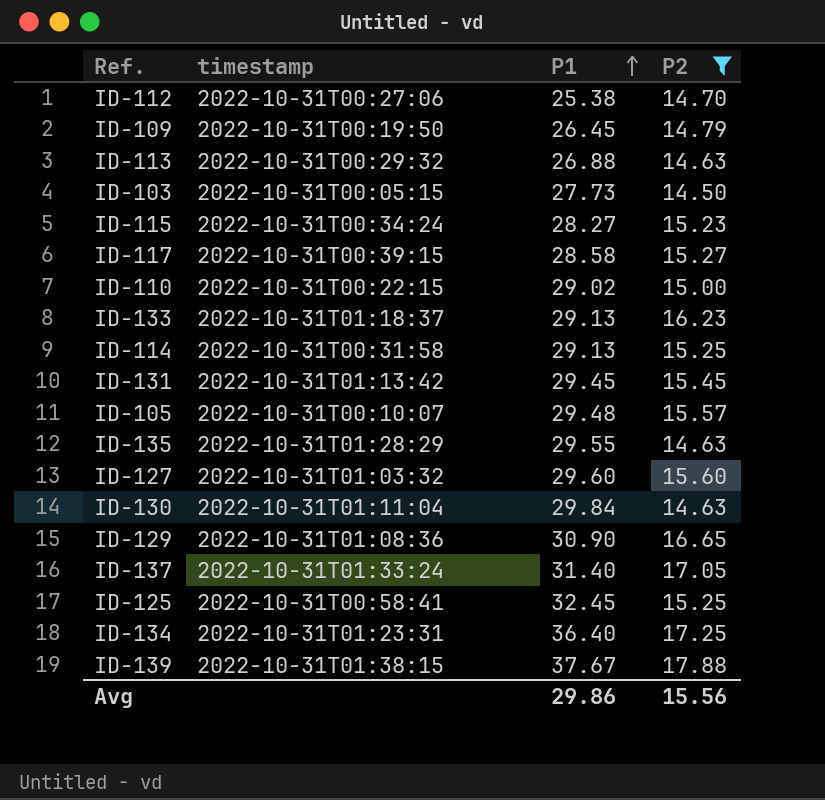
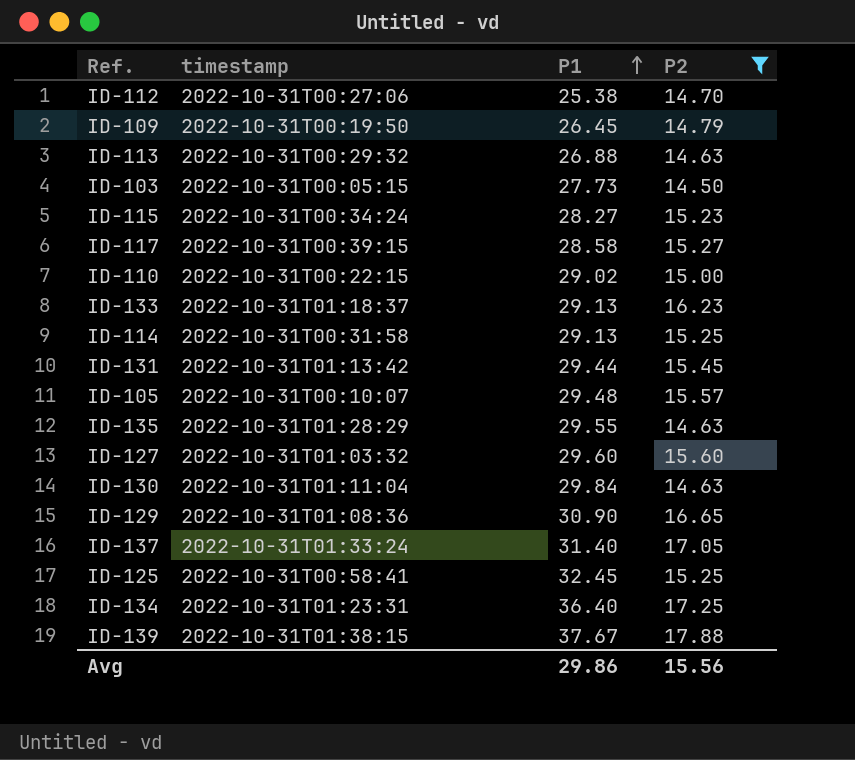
ID-131 | P1: 29.45 -> 29.44

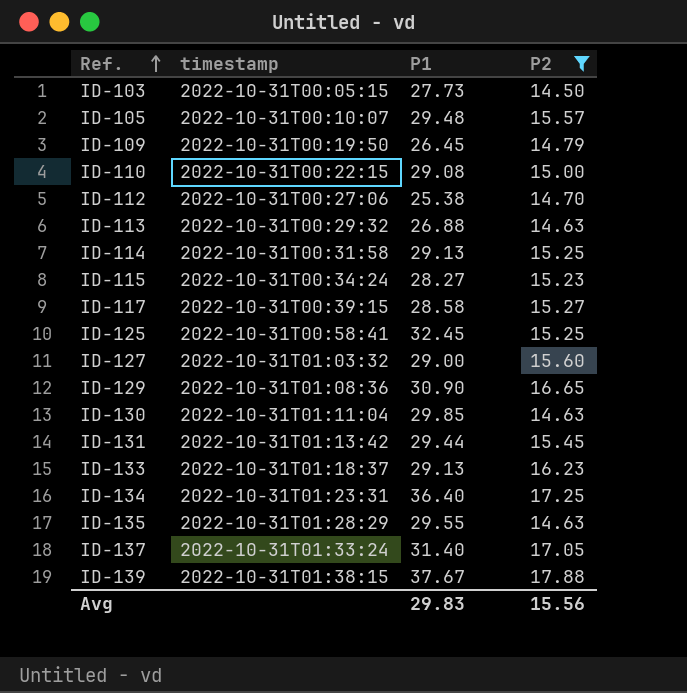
row order: P1 ascending -> Ref. ascending
ID-110 | P1: 29.02 -> 29.08
ID-127 | P1: 29.60 -> 29.00
ID-130 | P1: 29.84 -> 29.85
Avg | P1: 29.86 -> 29.83

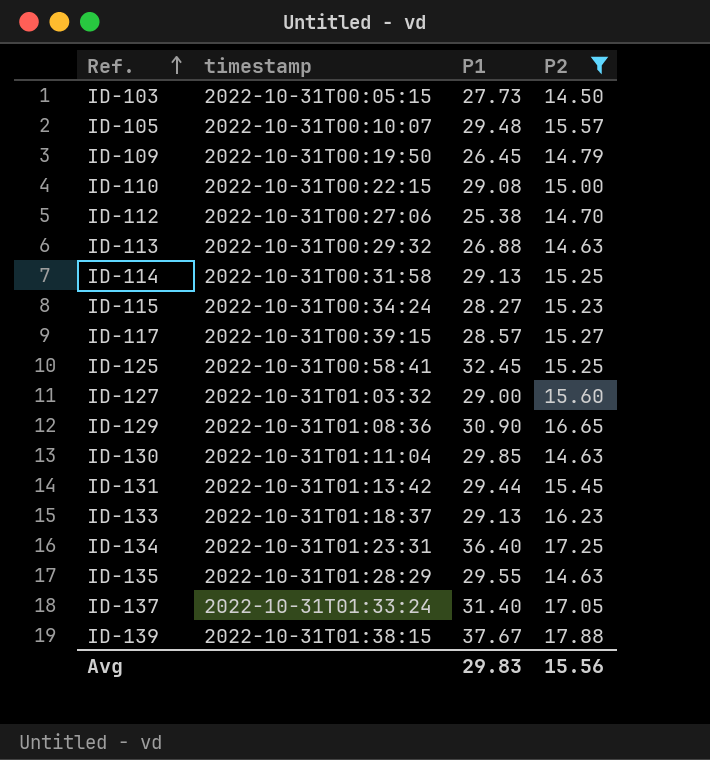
ID-117 | P1: 28.58 -> 28.57

